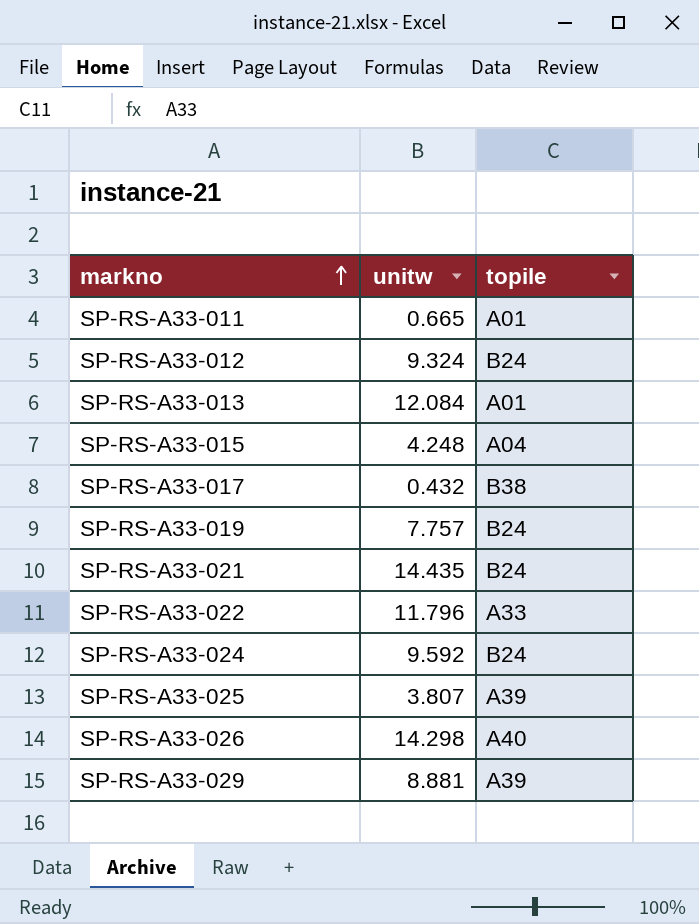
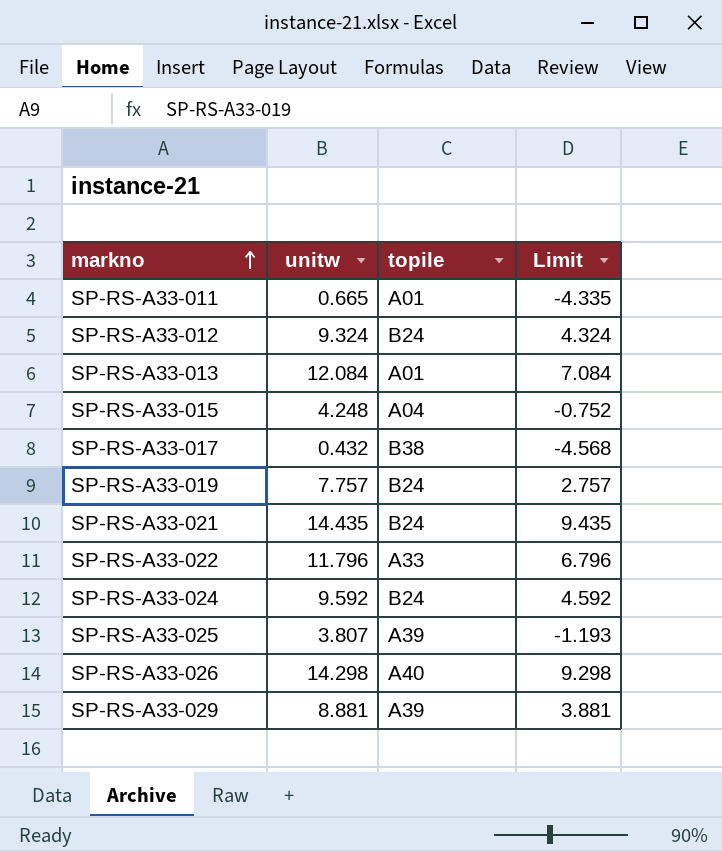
column Limit | formula: none -> [unitw] - 5

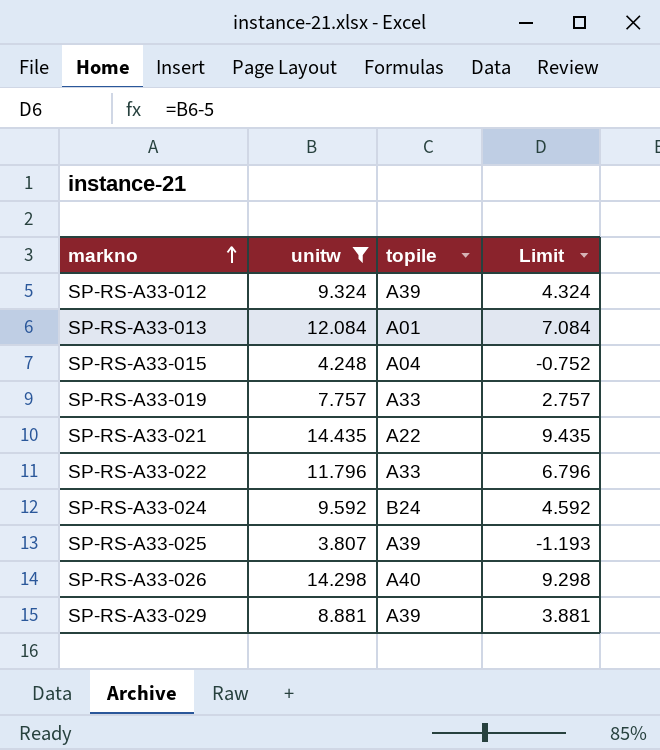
filter: none -> unitw >= 3.807
SP-RS-A33-012 | topile: B24 -> A39
SP-RS-A33-019 | topile: B24 -> A33
SP-RS-A33-021 | topile: B24 -> A22

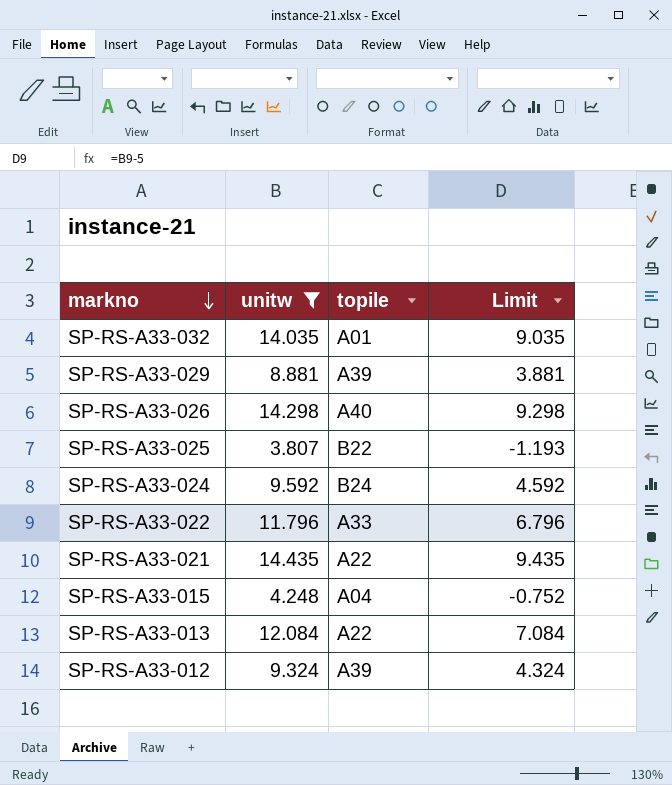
row order: markno ascending -> markno descending
row SP-RS-A33-019: 7.757 | A33 | 2.757 -> none
row SP-RS-A33-032: none -> 14.035 | A01 | 9.035
SP-RS-A33-025 | topile: A39 -> B22
SP-RS-A33-013 | topile: A01 -> A22

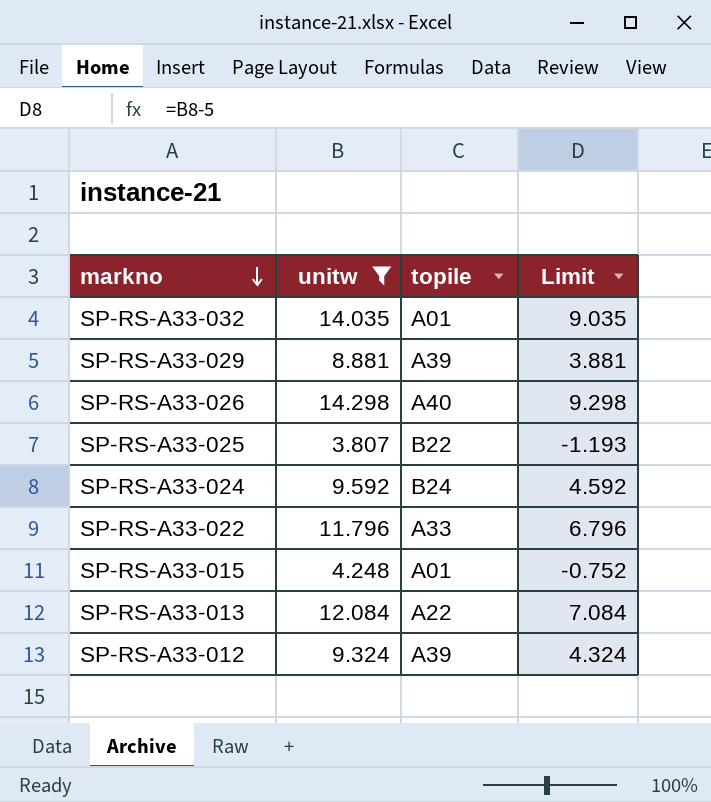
row SP-RS-A33-021: 14.435 | A22 | 9.435 -> none
SP-RS-A33-015 | topile: A04 -> A01

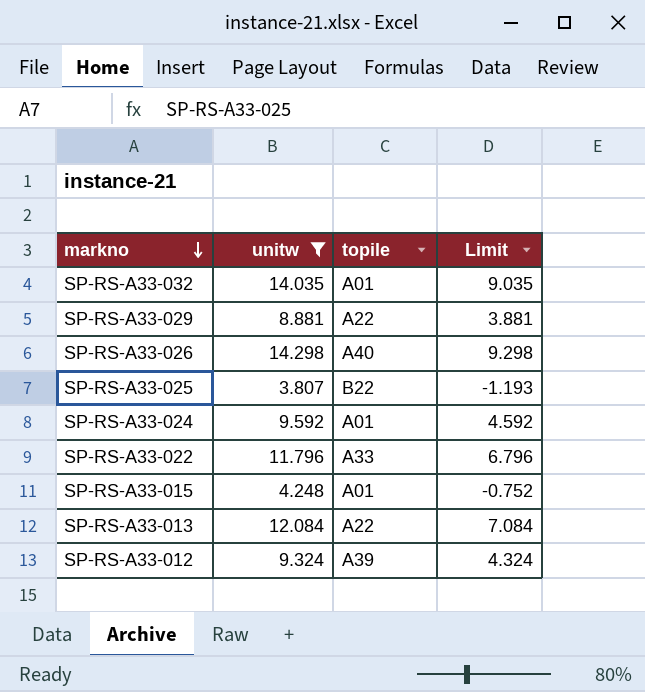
SP-RS-A33-029 | topile: A39 -> A22
SP-RS-A33-024 | topile: B24 -> A01

